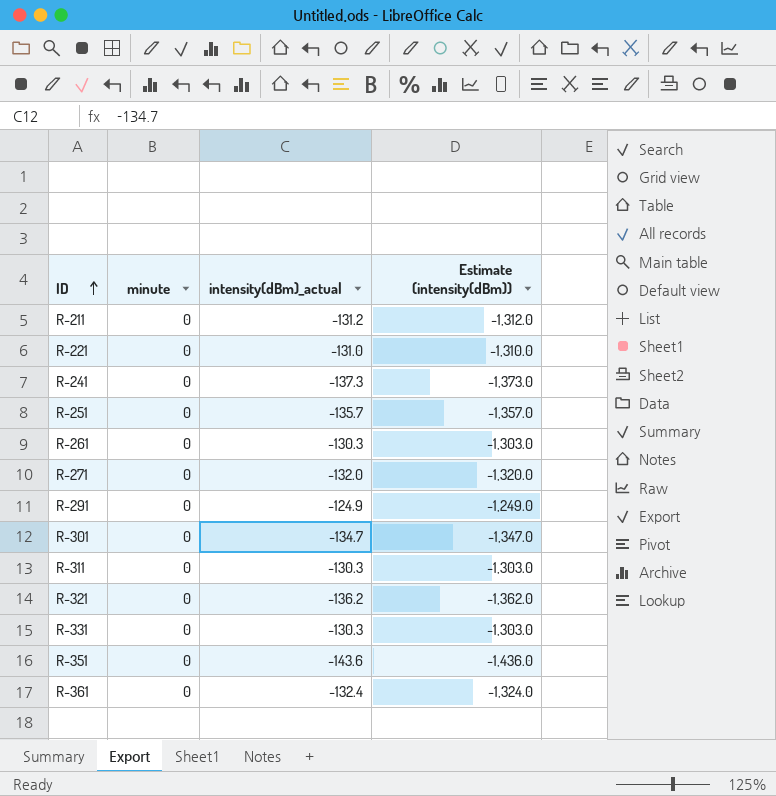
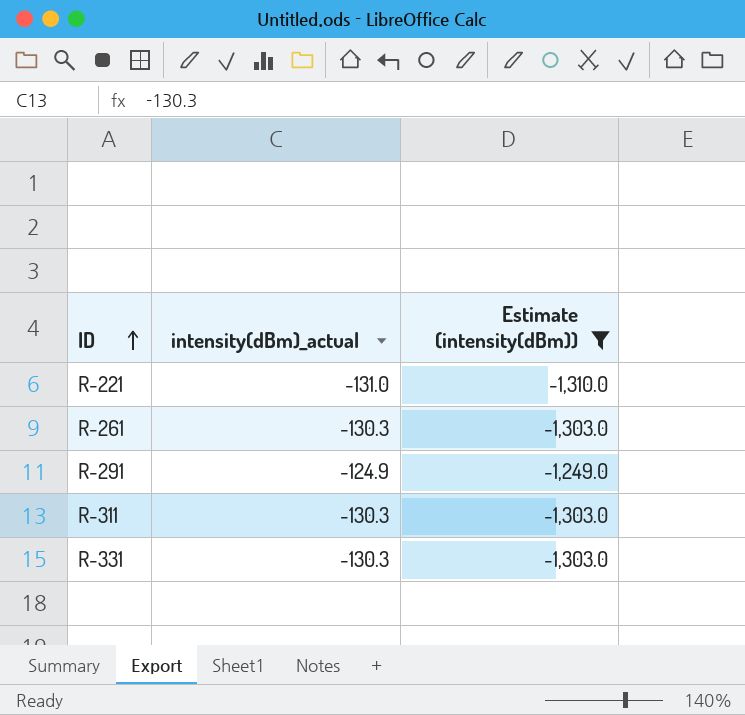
filter: none -> Estimate (intensity(dBm)) >= -1,310.0
column minute | position: 2 -> none

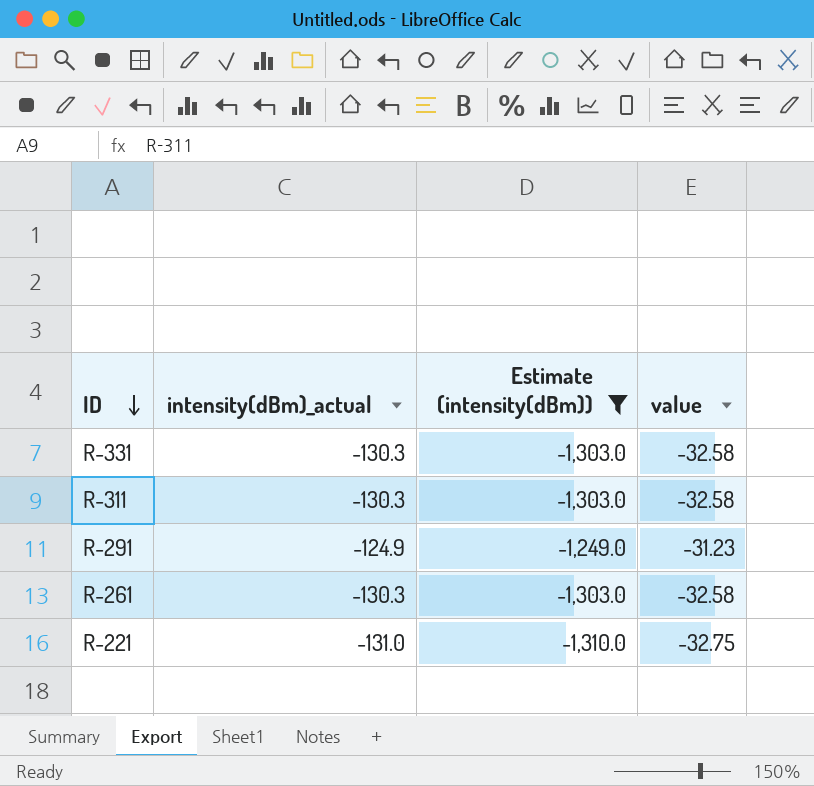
row order: ID ascending -> ID descending
column value | formula: none -> [intensity(dBm)_actual] * 0.25

